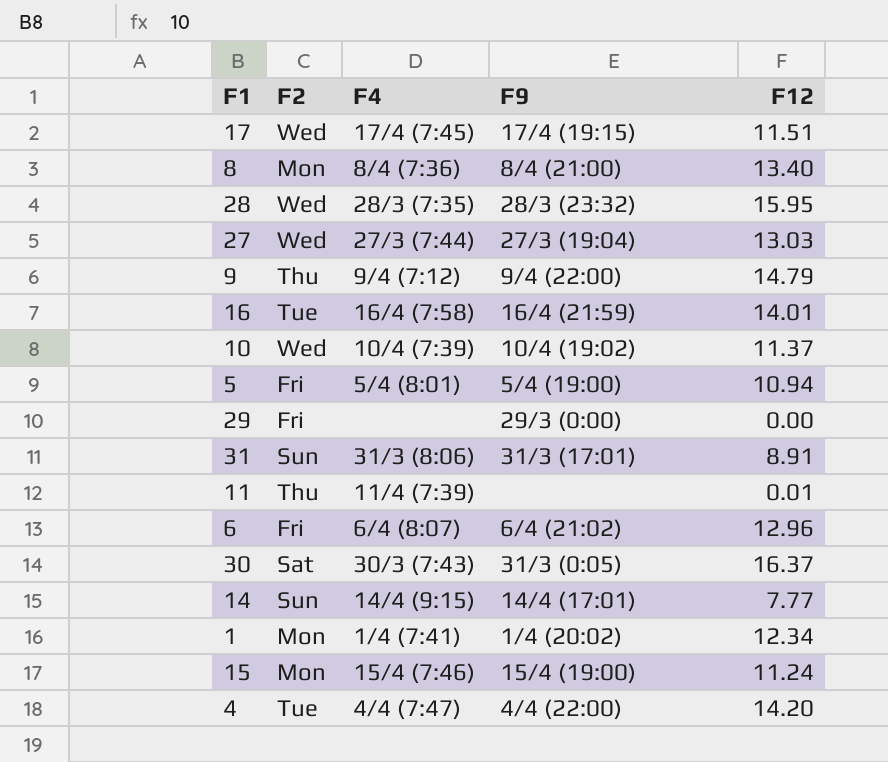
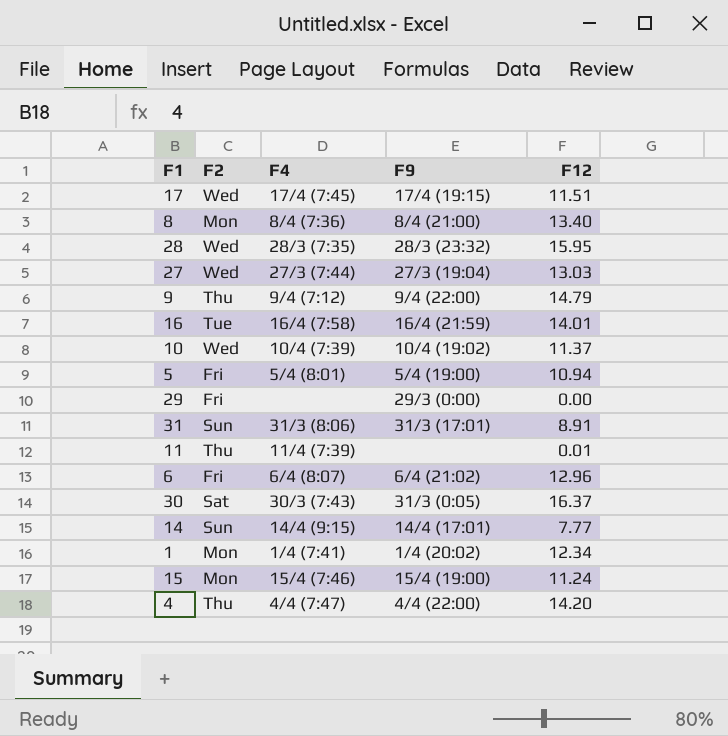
4 | F2: Tue -> Thu

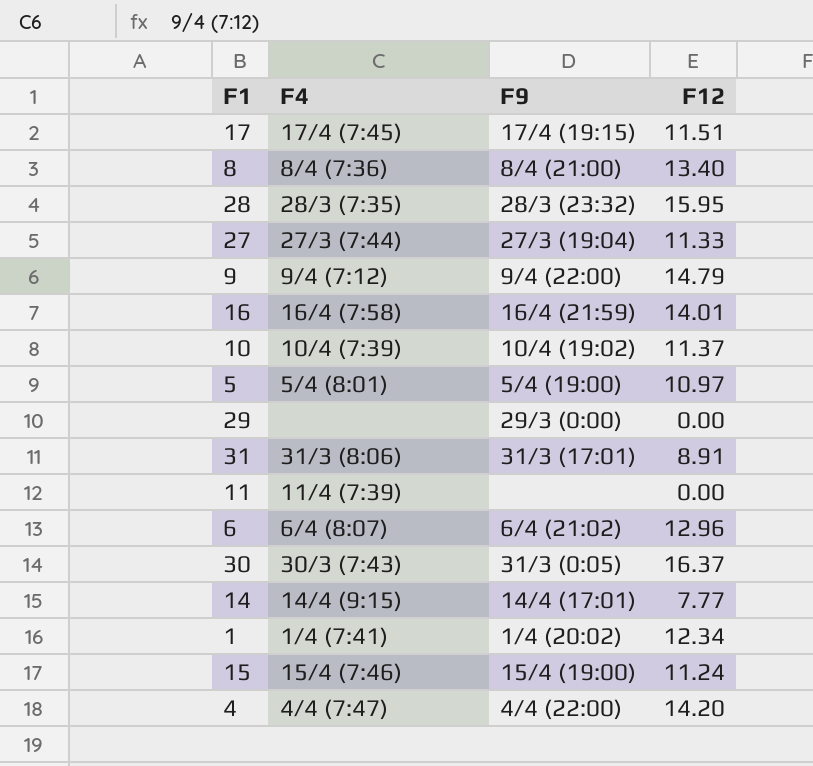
column F2 | position: 2 -> none
27 | F12: 13.03 -> 11.33
5 | F12: 10.94 -> 10.97
11 | F12: 0.01 -> 0.00

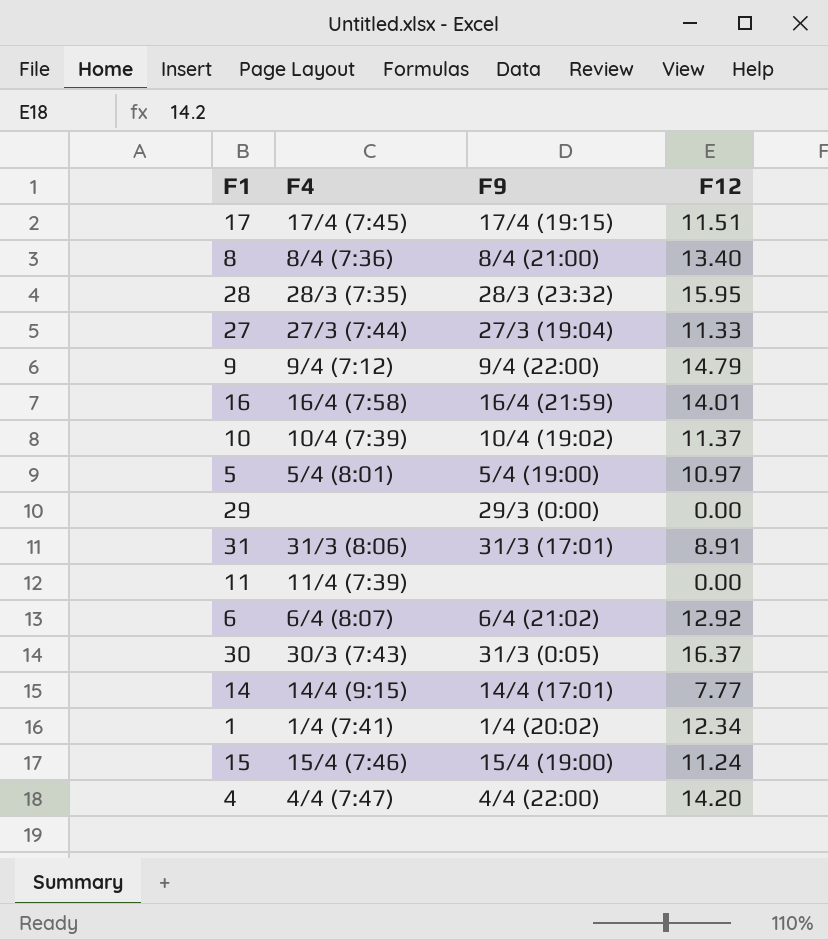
6 | F12: 12.96 -> 12.92

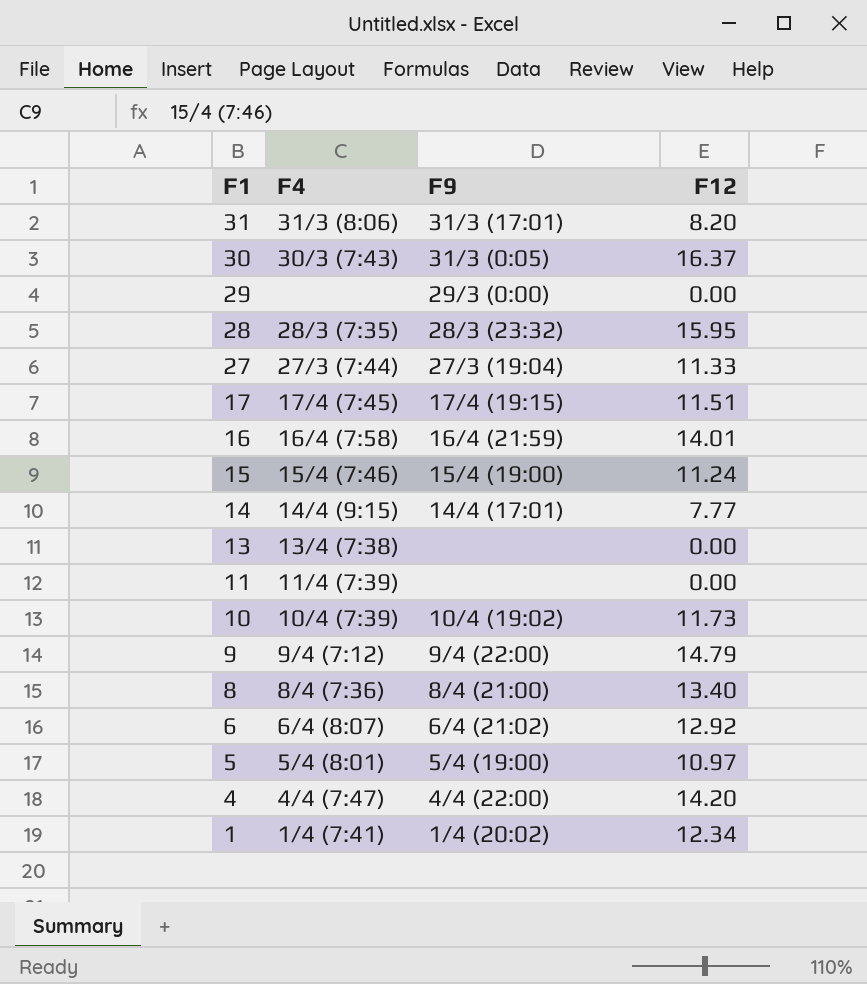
row order: none -> F1 descending
31 | F12: 8.91 -> 8.20
row 13: none -> 13/4 (7:38) | none | 0.00
10 | F12: 11.37 -> 11.73

